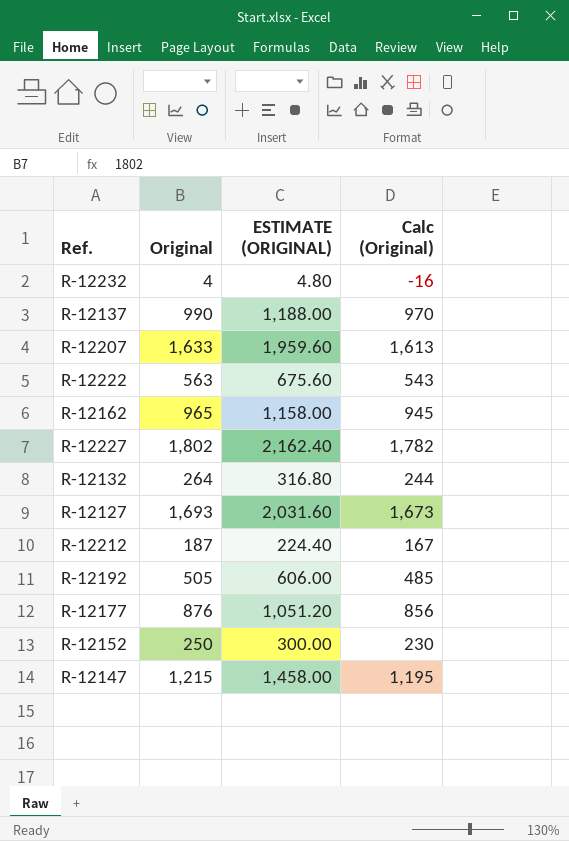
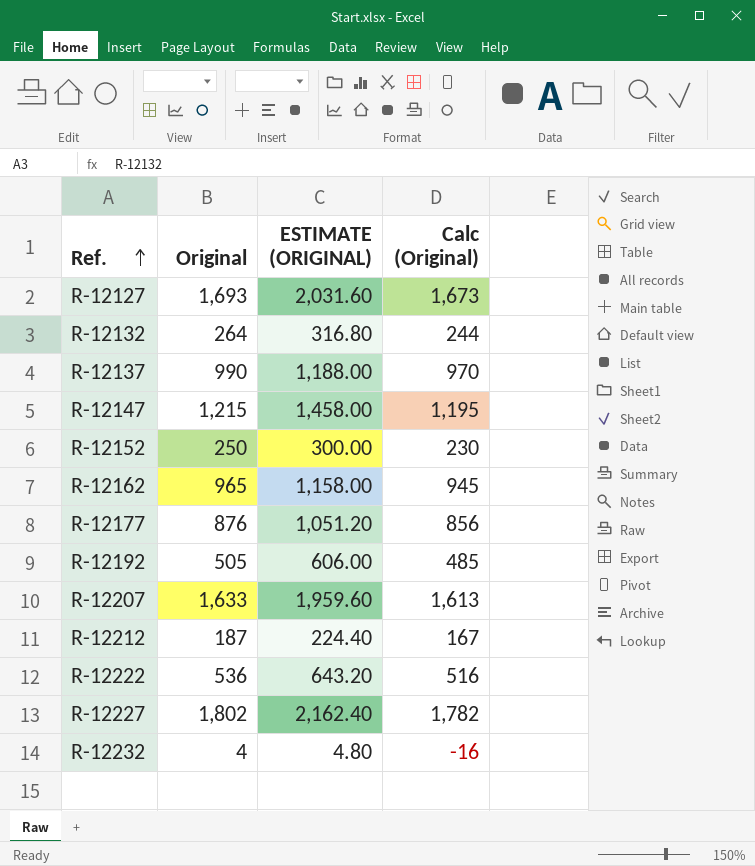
row order: none -> Ref. ascending
R-12222 | Original: 563 -> 536
R-12222 | ESTIMATE (ORIGINAL): 675.60 -> 643.20
R-12222 | Calc (Original): 543 -> 516

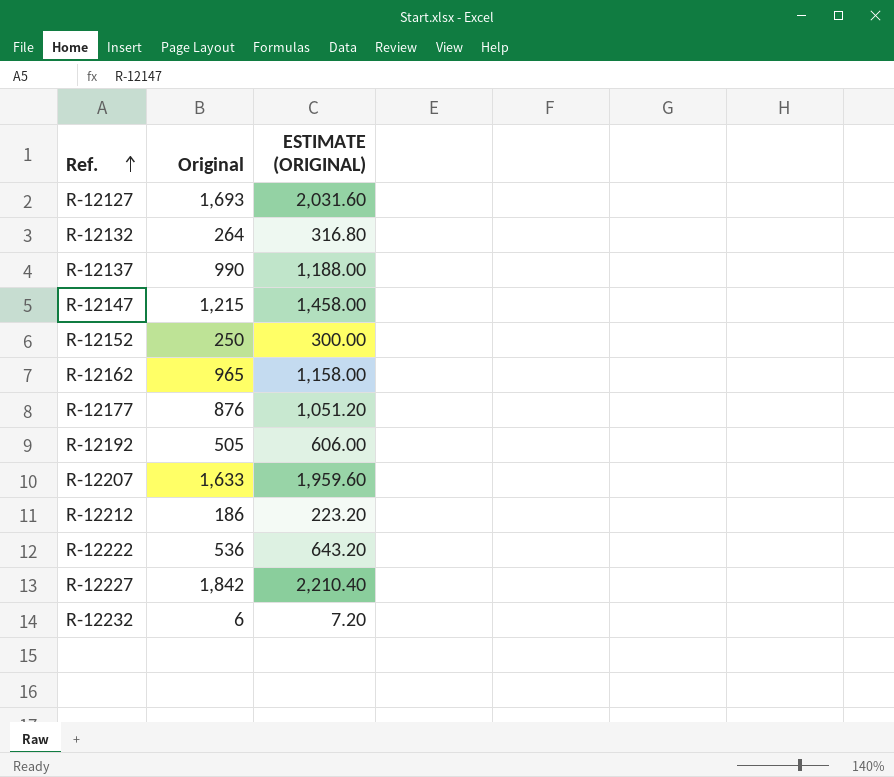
column Calc (Original) | formula: [Original] - 20 -> none
R-12212 | Original: 187 -> 186
R-12212 | ESTIMATE (ORIGINAL): 224.40 -> 223.20
R-12227 | Original: 1,802 -> 1,842
R-12227 | ESTIMATE (ORIGINAL): 2,162.40 -> 2,210.40
R-12232 | Original: 4 -> 6
R-12232 | ESTIMATE (ORIGINAL): 4.80 -> 7.20

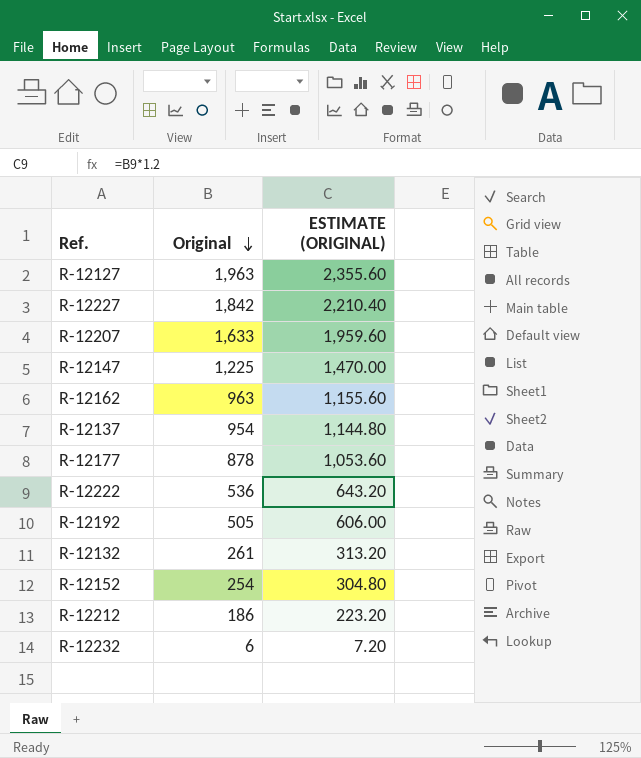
row order: Ref. ascending -> Original descending
R-12127 | Original: 1,693 -> 1,963
R-12127 | ESTIMATE (ORIGINAL): 2,031.60 -> 2,355.60
R-12147 | Original: 1,215 -> 1,225
R-12147 | ESTIMATE (ORIGINAL): 1,458.00 -> 1,470.00
R-12162 | Original: 965 -> 963
R-12162 | ESTIMATE (ORIGINAL): 1,158.00 -> 1,155.60
R-12137 | Original: 990 -> 954
R-12137 | ESTIMATE (ORIGINAL): 1,188.00 -> 1,144.80
R-12177 | Original: 876 -> 878
R-12177 | ESTIMATE (ORIGINAL): 1,051.20 -> 1,053.60
R-12132 | Original: 264 -> 261
R-12132 | ESTIMATE (ORIGINAL): 316.80 -> 313.20
R-12152 | Original: 250 -> 254
R-12152 | ESTIMATE (ORIGINAL): 300.00 -> 304.80

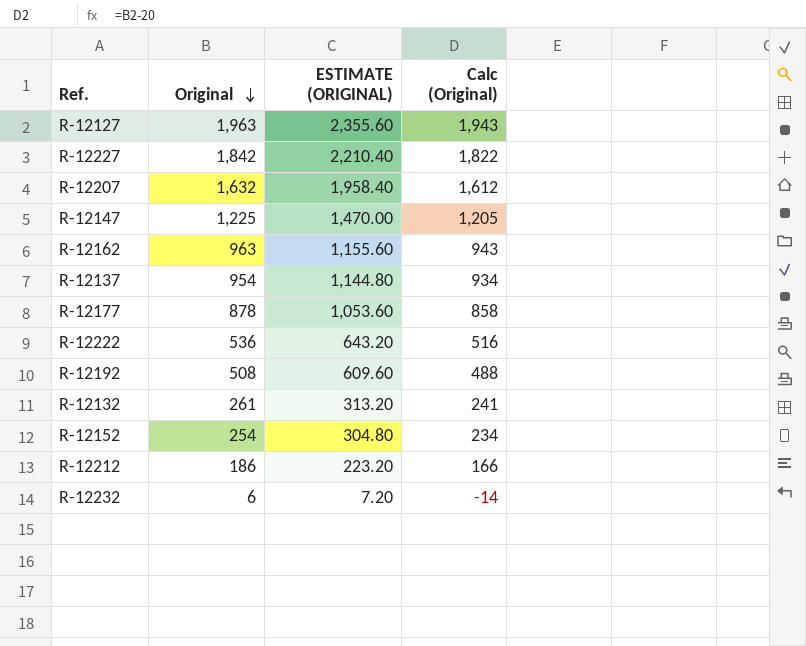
column Calc (Original) | formula: none -> [Original] - 20
R-12207 | Original: 1,633 -> 1,632
R-12207 | ESTIMATE (ORIGINAL): 1,959.60 -> 1,958.40
R-12192 | Original: 505 -> 508
R-12192 | ESTIMATE (ORIGINAL): 606.00 -> 609.60

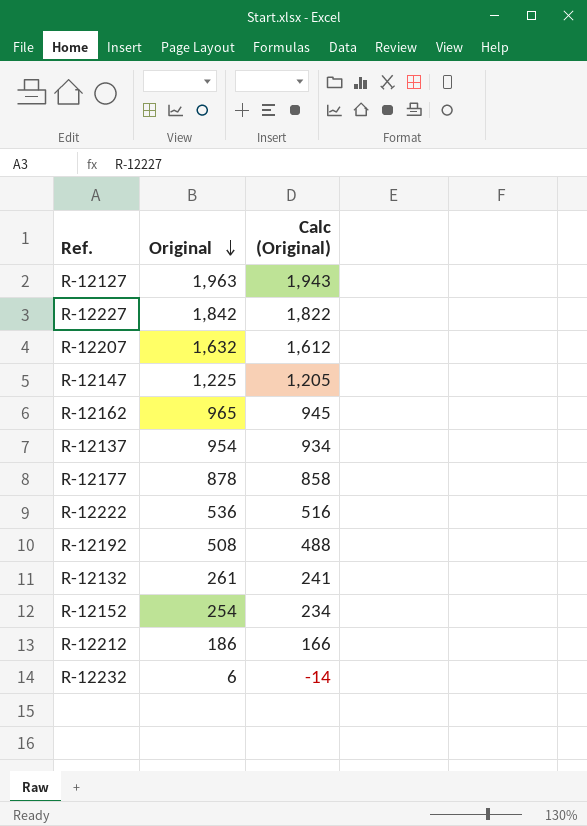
column ESTIMATE (ORIGINAL) | formula: [Original] * 1.2 -> none
R-12162 | Original: 963 -> 965
R-12162 | Calc (Original): 943 -> 945

